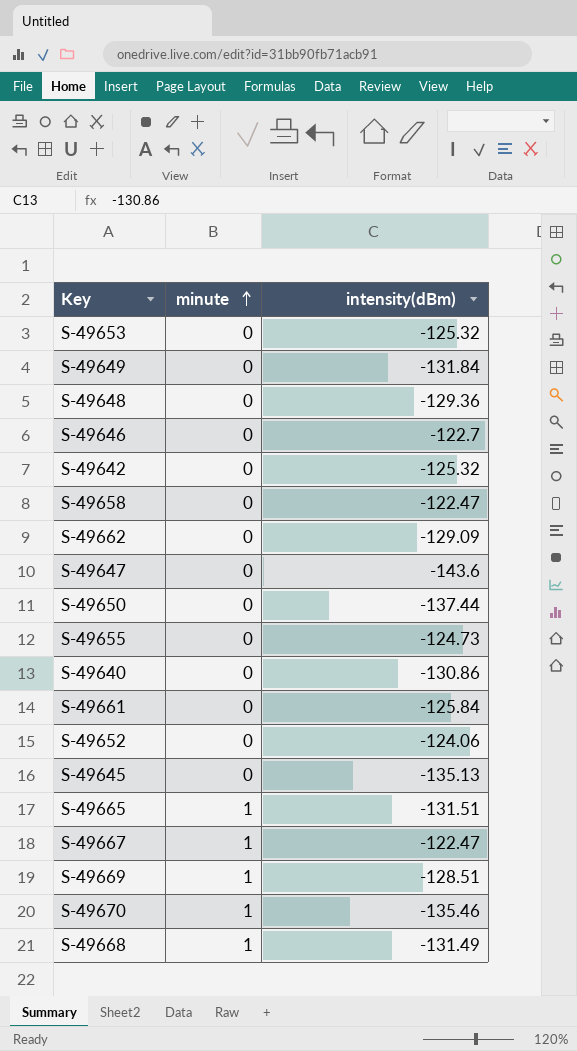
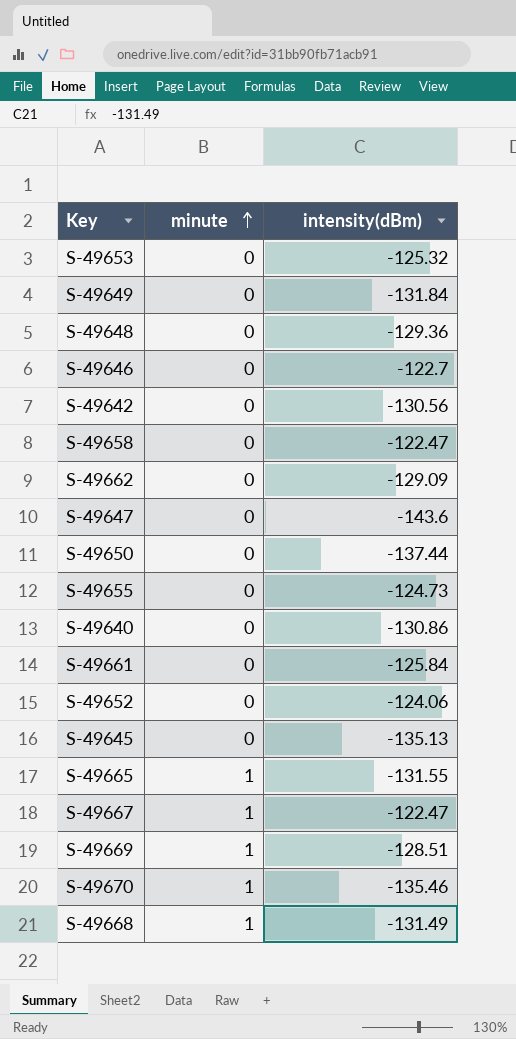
S-49642 | intensity(dBm): -125.32 -> -130.56
S-49665 | intensity(dBm): -131.51 -> -131.55

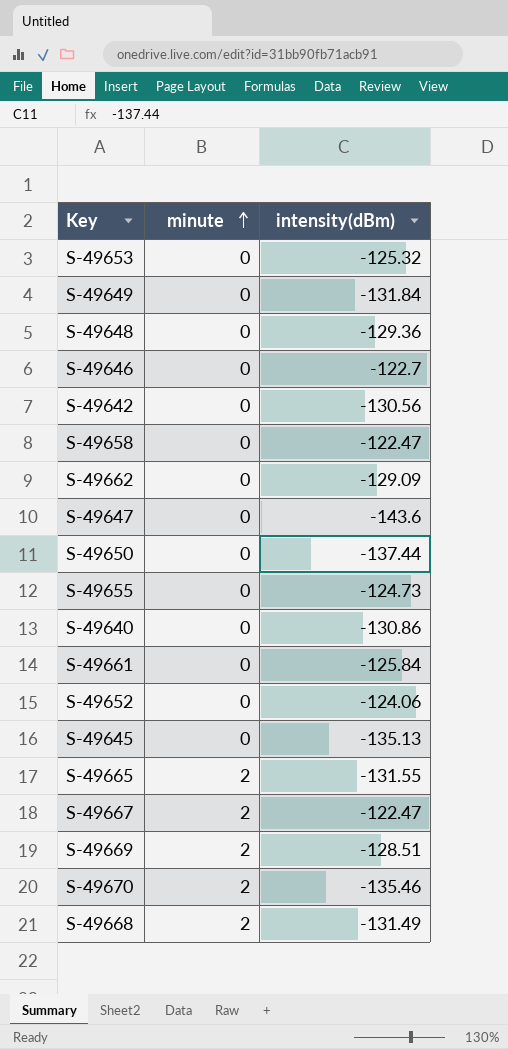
S-49665 | minute: 1 -> 2
S-49667 | minute: 1 -> 2
S-49669 | minute: 1 -> 2
S-49670 | minute: 1 -> 2
S-49668 | minute: 1 -> 2

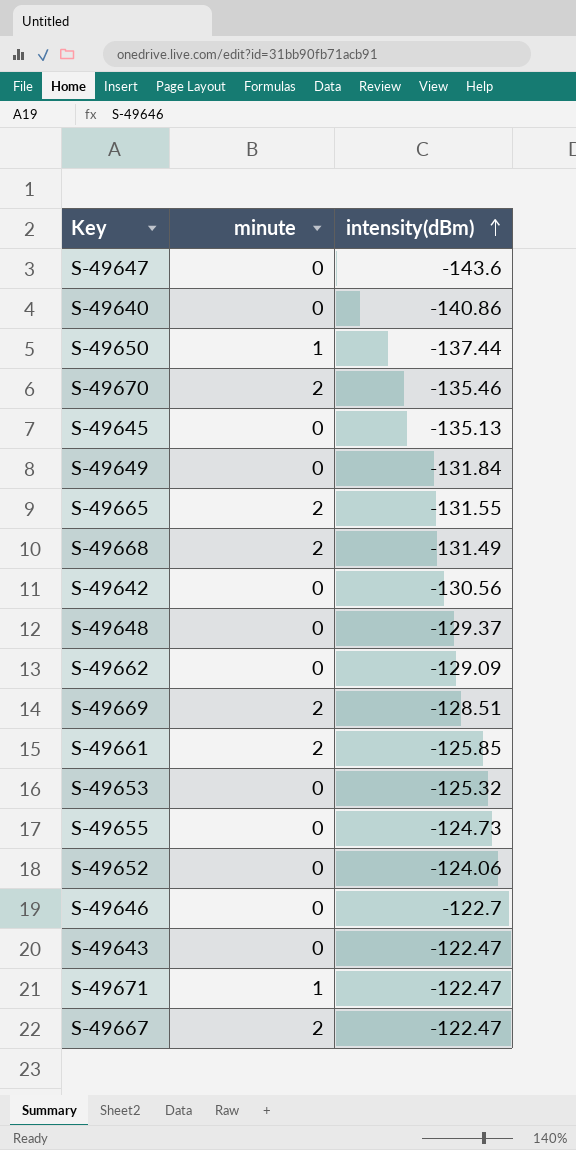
row order: minute ascending -> intensity(dBm) ascending
row S-49658: 0 | -122.47 -> none
S-49640 | intensity(dBm): -130.86 -> -140.86
S-49650 | minute: 0 -> 1
S-49648 | intensity(dBm): -129.36 -> -129.37
S-49661 | minute: 0 -> 2
S-49661 | intensity(dBm): -125.84 -> -125.85
row S-49643: none -> 0 | -122.47
row S-49671: none -> 1 | -122.47

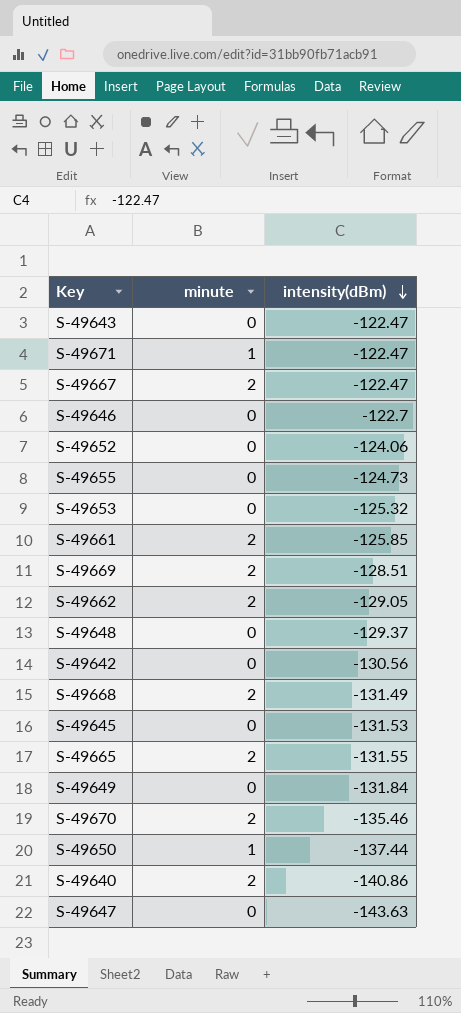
row order: intensity(dBm) ascending -> intensity(dBm) descending
S-49662 | minute: 0 -> 2
S-49662 | intensity(dBm): -129.09 -> -129.05
S-49645 | intensity(dBm): -135.13 -> -131.53
S-49640 | minute: 0 -> 2
S-49647 | intensity(dBm): -143.6 -> -143.63

